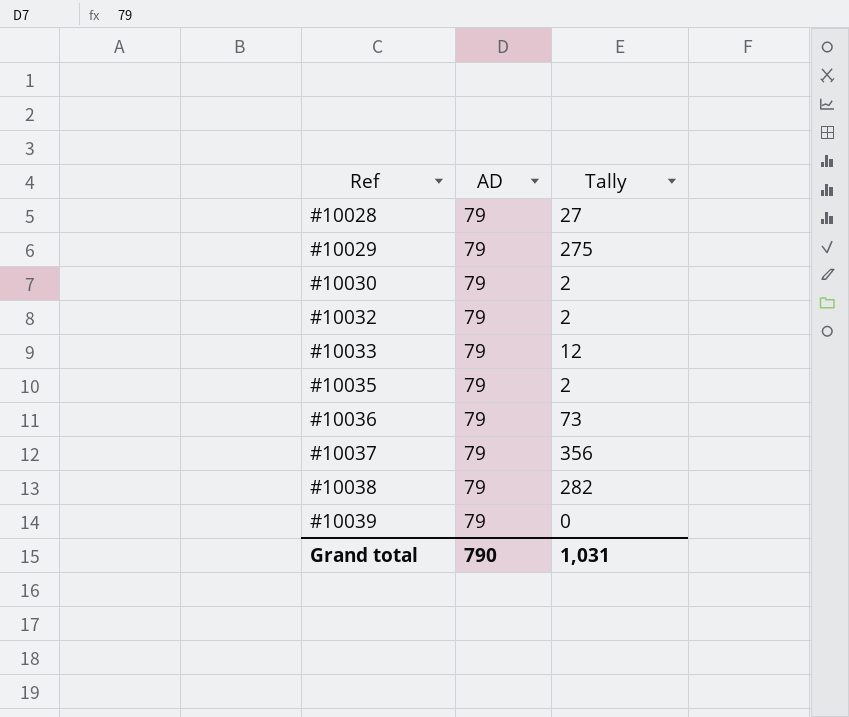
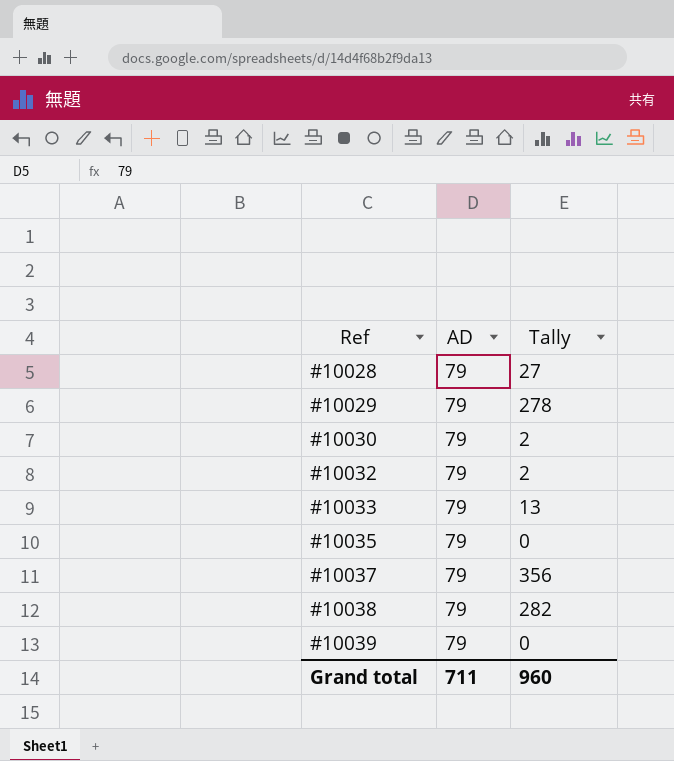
row #10036: 79 | 73 -> none
#10029 | Tally: 275 -> 278
#10033 | Tally: 12 -> 13
#10035 | Tally: 2 -> 0
Grand total | AD: 790 -> 711
Grand total | Tally: 1,031 -> 960

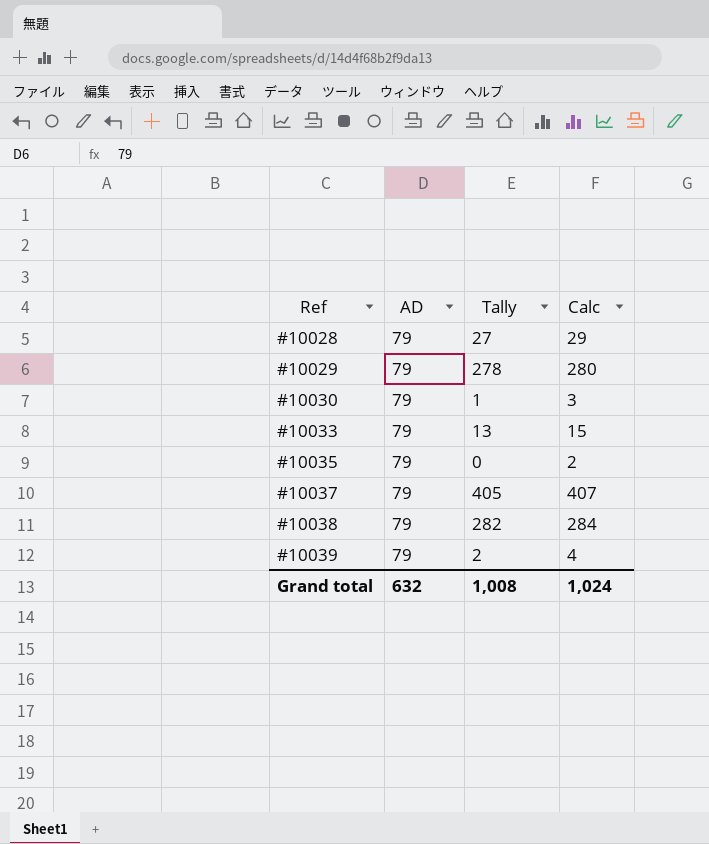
column Calc | formula: none -> [Tally] + 2
row #10032: 79 | 2 -> none
#10030 | Tally: 2 -> 1
#10037 | Tally: 356 -> 405
#10039 | Tally: 0 -> 2
Grand total | AD: 711 -> 632
Grand total | Tally: 960 -> 1,008

